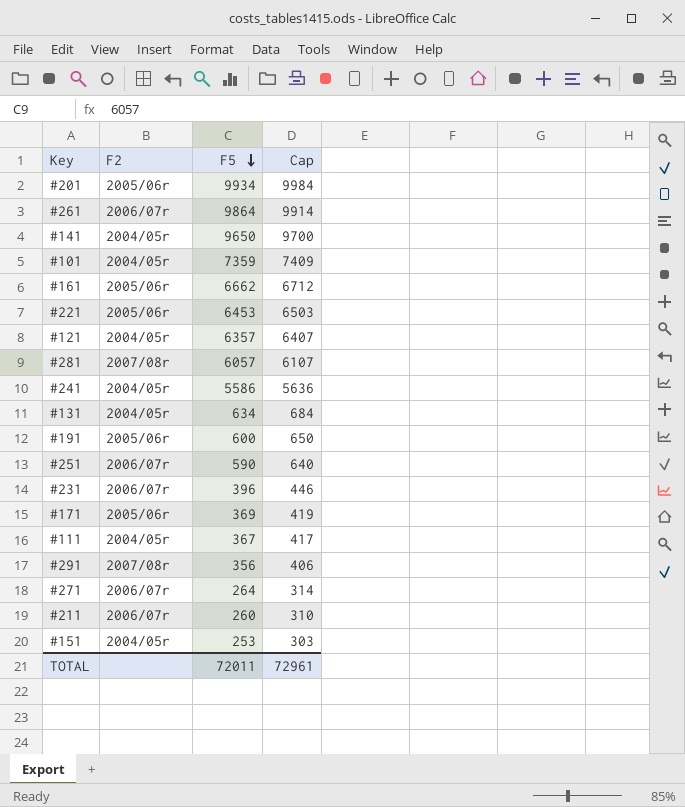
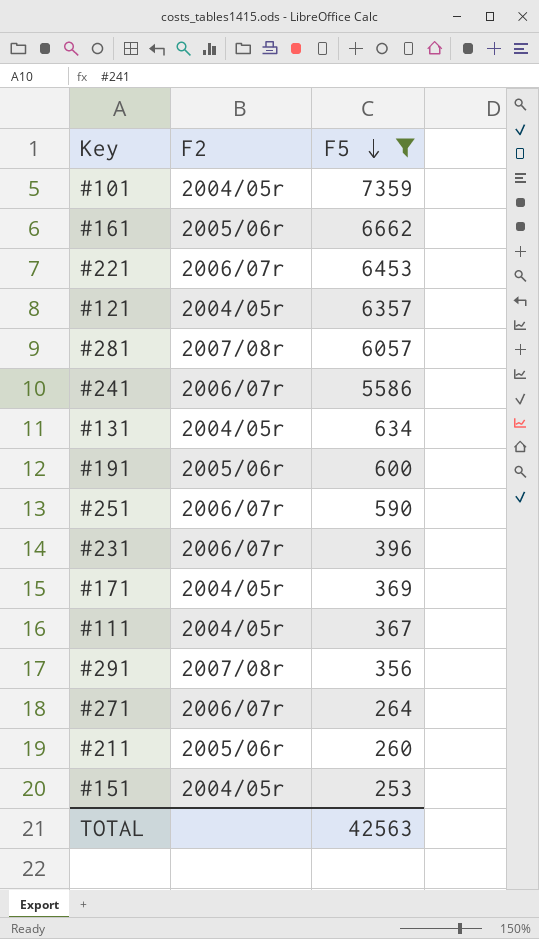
filter: none -> F5 <= 7359
column Cap | formula: [F5] + 50 -> none
#221 | F2: 2005/06r -> 2006/07r
#241 | F2: 2004/05r -> 2006/07r
#171 | F2: 2005/06r -> 2004/05r
#211 | F2: 2006/07r -> 2005/06r
TOTAL | F5: 72011 -> 42563

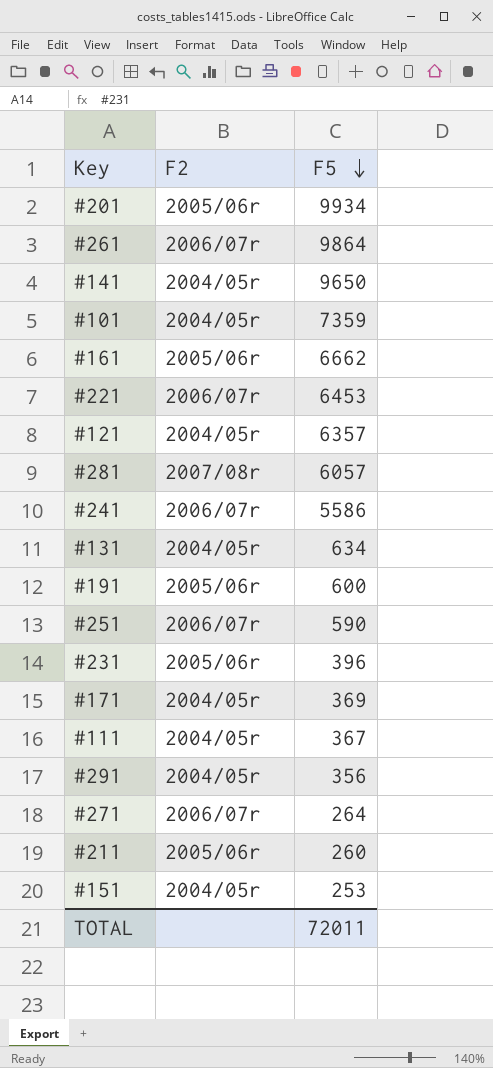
filter: F5 <= 7359 -> none
#231 | F2: 2006/07r -> 2005/06r
#291 | F2: 2007/08r -> 2004/05r
TOTAL | F5: 42563 -> 72011

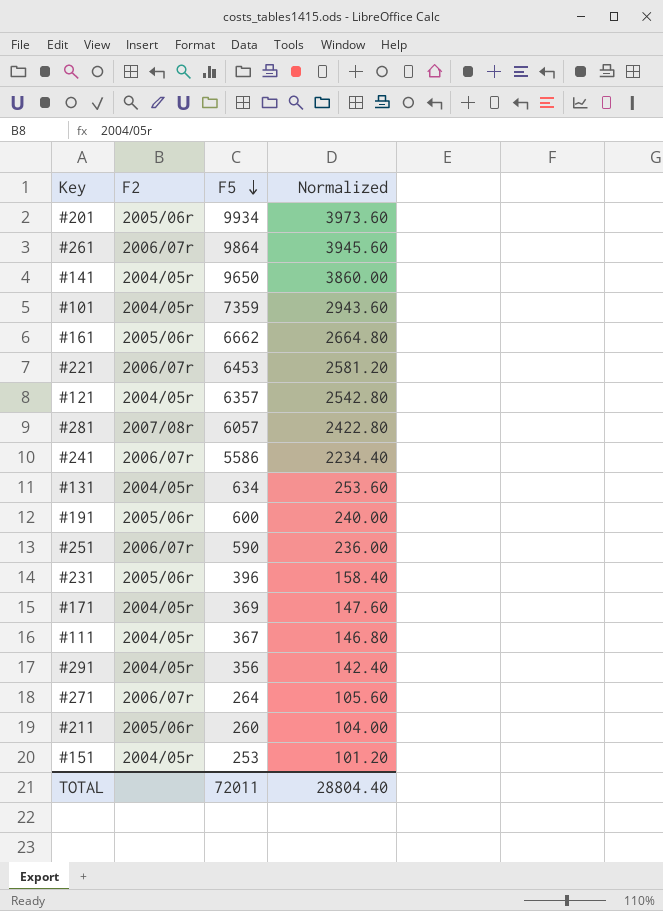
column Normalized | formula: none -> [F5] * 0.4

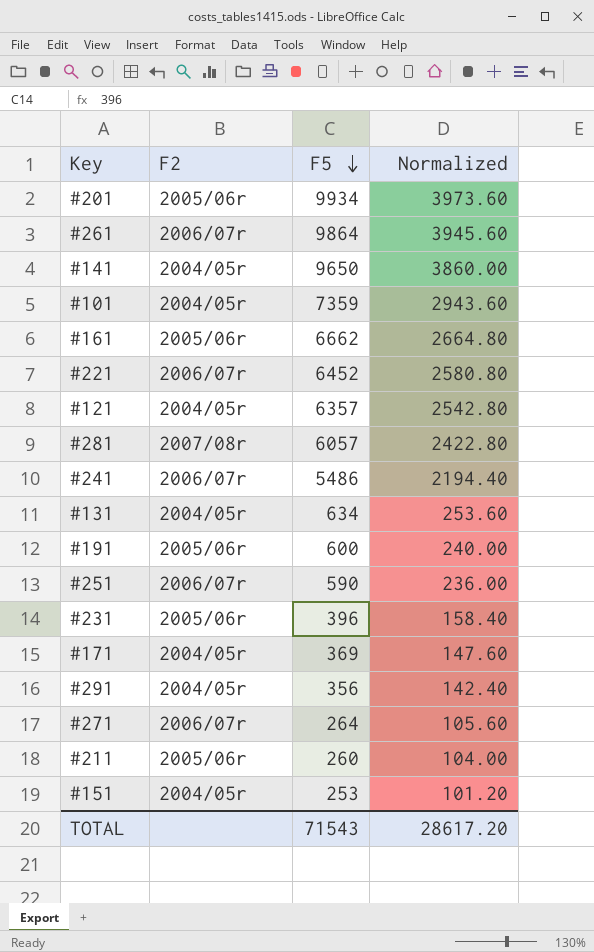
row #111: 2004/05r | 367 | 146.80 -> none
#221 | F5: 6453 -> 6452
#221 | Normalized: 2581.20 -> 2580.80
#241 | F5: 5586 -> 5486
#241 | Normalized: 2234.40 -> 2194.40
TOTAL | F5: 72011 -> 71543
TOTAL | Normalized: 28804.40 -> 28617.20

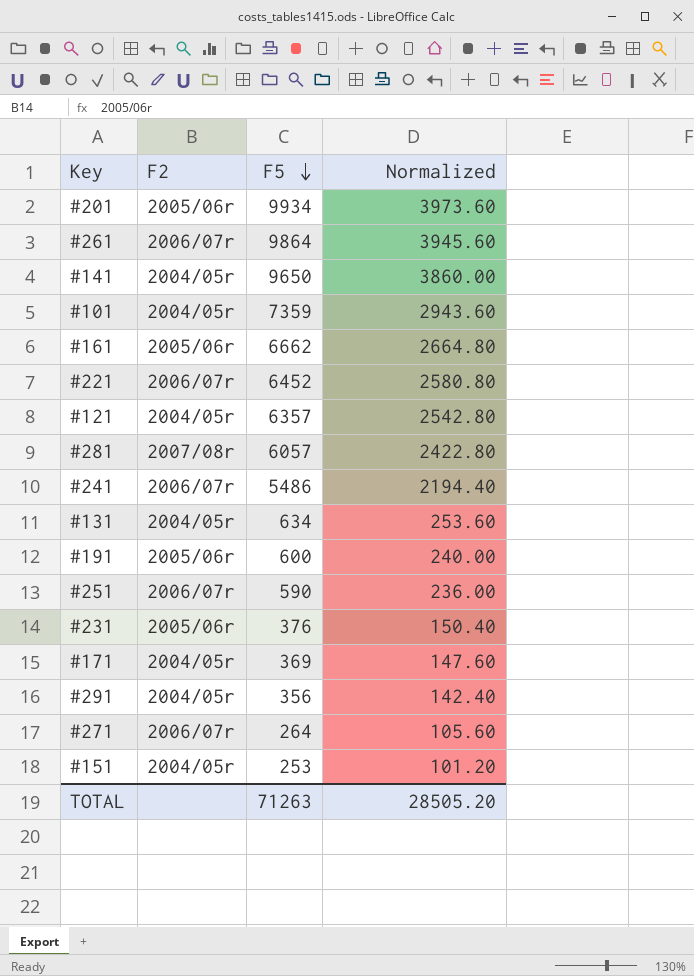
row #211: 2005/06r | 260 | 104.00 -> none
#231 | F5: 396 -> 376
#231 | Normalized: 158.40 -> 150.40
TOTAL | F5: 71543 -> 71263
TOTAL | Normalized: 28617.20 -> 28505.20

